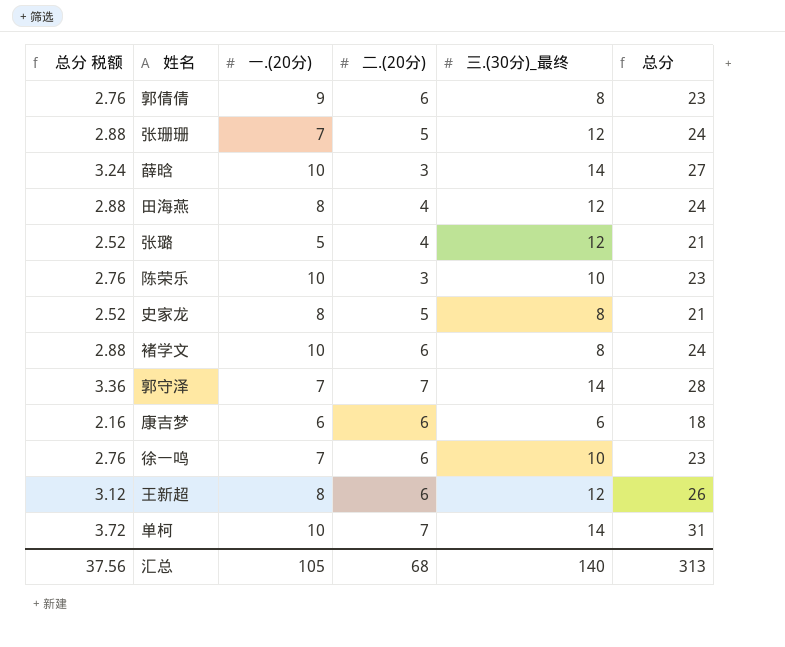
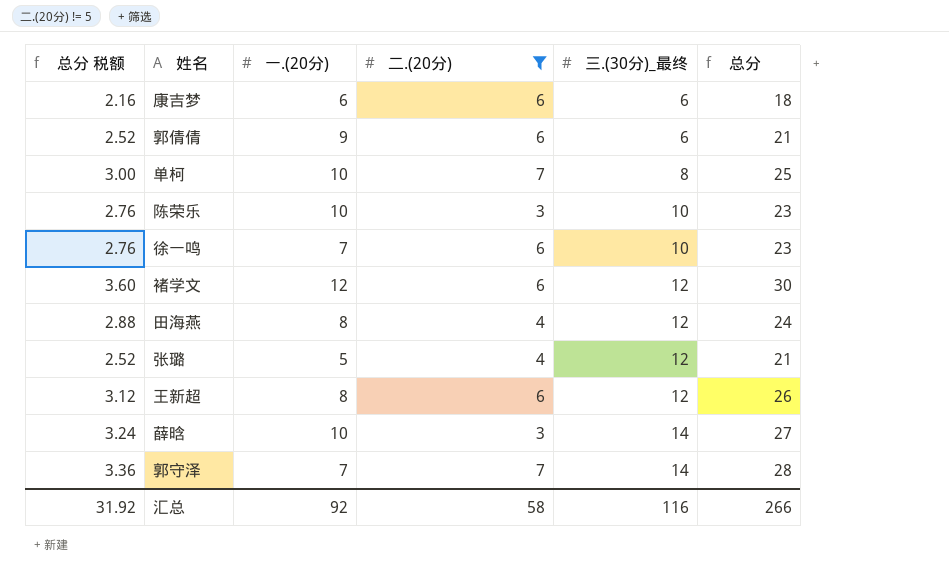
filter: none -> 二.(20分) != 5
row order: none -> 三.(30分)_最终 ascending
郭倩倩 | 总分 税额: 2.76 -> 2.52
郭倩倩 | 三.(30分)_最终: 8 -> 6
郭倩倩 | 总分: 23 -> 21
单柯 | 总分 税额: 3.72 -> 3.00
单柯 | 三.(30分)_最终: 14 -> 8
单柯 | 总分: 31 -> 25
褚学文 | 总分 税额: 2.88 -> 3.60
褚学文 | 一.(20分): 10 -> 12
褚学文 | 三.(30分)_最终: 8 -> 12
褚学文 | 总分: 24 -> 30
汇总 | 总分 税额: 37.56 -> 31.92
汇总 | 一.(20分): 105 -> 92
汇总 | 二.(20分): 68 -> 58
汇总 | 三.(30分)_最终: 140 -> 116
汇总 | 总分: 313 -> 266

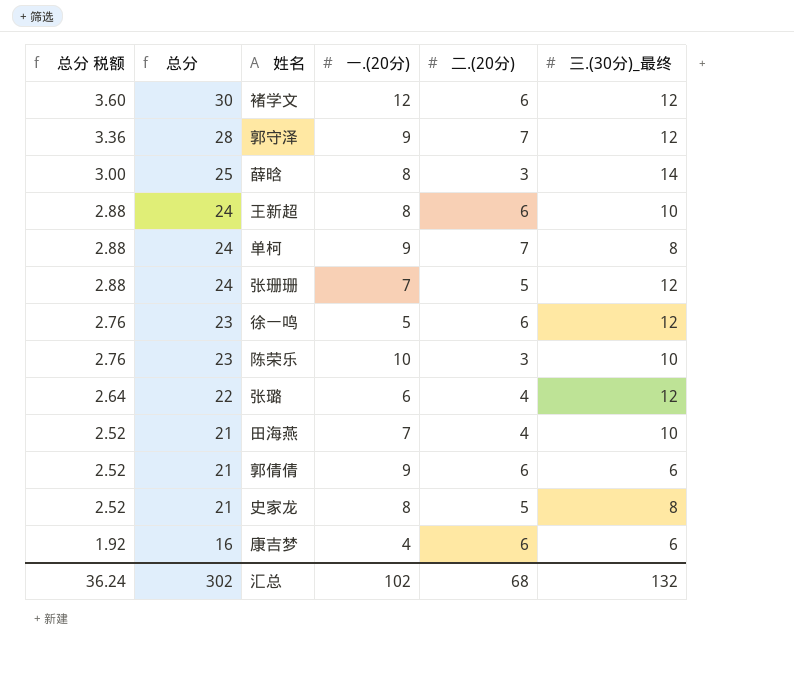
filter: 二.(20分) != 5 -> none
row order: 三.(30分)_最终 ascending -> 总分 税额 descending
column 总分 | position: 6 -> 2
郭守泽 | 一.(20分): 7 -> 9
郭守泽 | 三.(30分)_最终: 14 -> 12
薛晗 | 总分 税额: 3.24 -> 3.00
薛晗 | 总分: 27 -> 25
薛晗 | 一.(20分): 10 -> 8
王新超 | 总分 税额: 3.12 -> 2.88
王新超 | 总分: 26 -> 24
王新超 | 三.(30分)_最终: 12 -> 10
单柯 | 总分 税额: 3.00 -> 2.88
单柯 | 总分: 25 -> 24
单柯 | 一.(20分): 10 -> 9
徐一鸣 | 一.(20分): 7 -> 5
徐一鸣 | 三.(30分)_最终: 10 -> 12
张璐 | 总分 税额: 2.52 -> 2.64
张璐 | 总分: 21 -> 22
张璐 | 一.(20分): 5 -> 6
田海燕 | 总分 税额: 2.88 -> 2.52
田海燕 | 总分: 24 -> 21
田海燕 | 一.(20分): 8 -> 7
田海燕 | 三.(30分)_最终: 12 -> 10
康吉梦 | 总分 税额: 2.16 -> 1.92
康吉梦 | 总分: 18 -> 16
康吉梦 | 一.(20分): 6 -> 4
汇总 | 总分 税额: 31.92 -> 36.24
汇总 | 总分: 266 -> 302
汇总 | 一.(20分): 92 -> 102
汇总 | 二.(20分): 58 -> 68
汇总 | 三.(30分)_最终: 116 -> 132

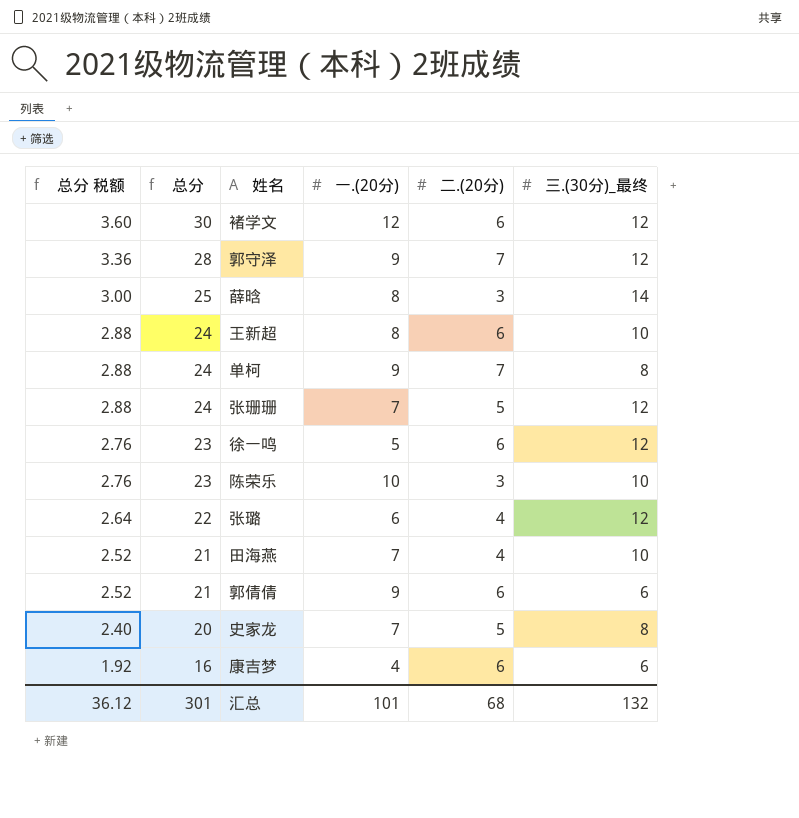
史家龙 | 总分 税额: 2.52 -> 2.40
史家龙 | 总分: 21 -> 20
史家龙 | 一.(20分): 8 -> 7
汇总 | 总分 税额: 36.24 -> 36.12
汇总 | 总分: 302 -> 301
汇总 | 一.(20分): 102 -> 101

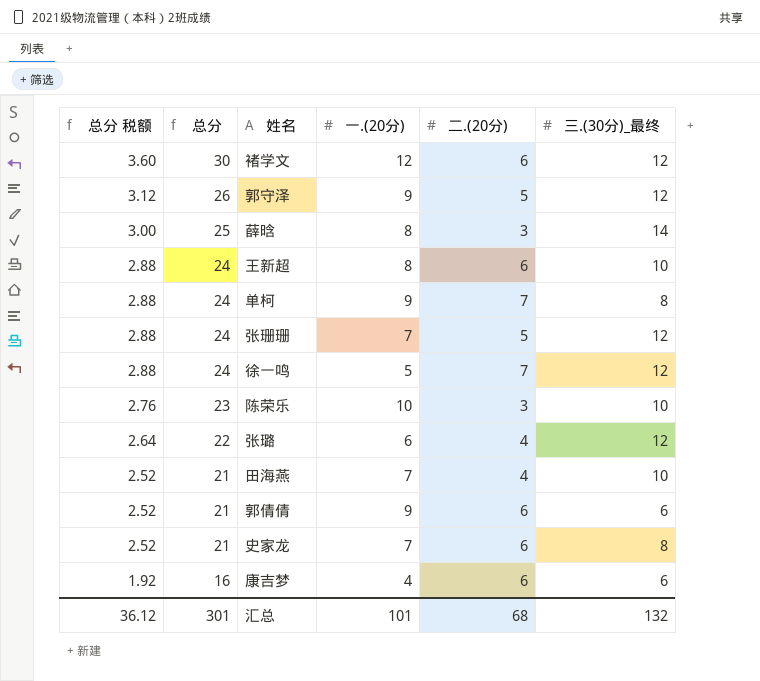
郭守泽 | 总分 税额: 3.36 -> 3.12
郭守泽 | 总分: 28 -> 26
郭守泽 | 二.(20分): 7 -> 5
徐一鸣 | 总分 税额: 2.76 -> 2.88
徐一鸣 | 总分: 23 -> 24
徐一鸣 | 二.(20分): 6 -> 7
史家龙 | 总分 税额: 2.40 -> 2.52
史家龙 | 总分: 20 -> 21
史家龙 | 二.(20分): 5 -> 6

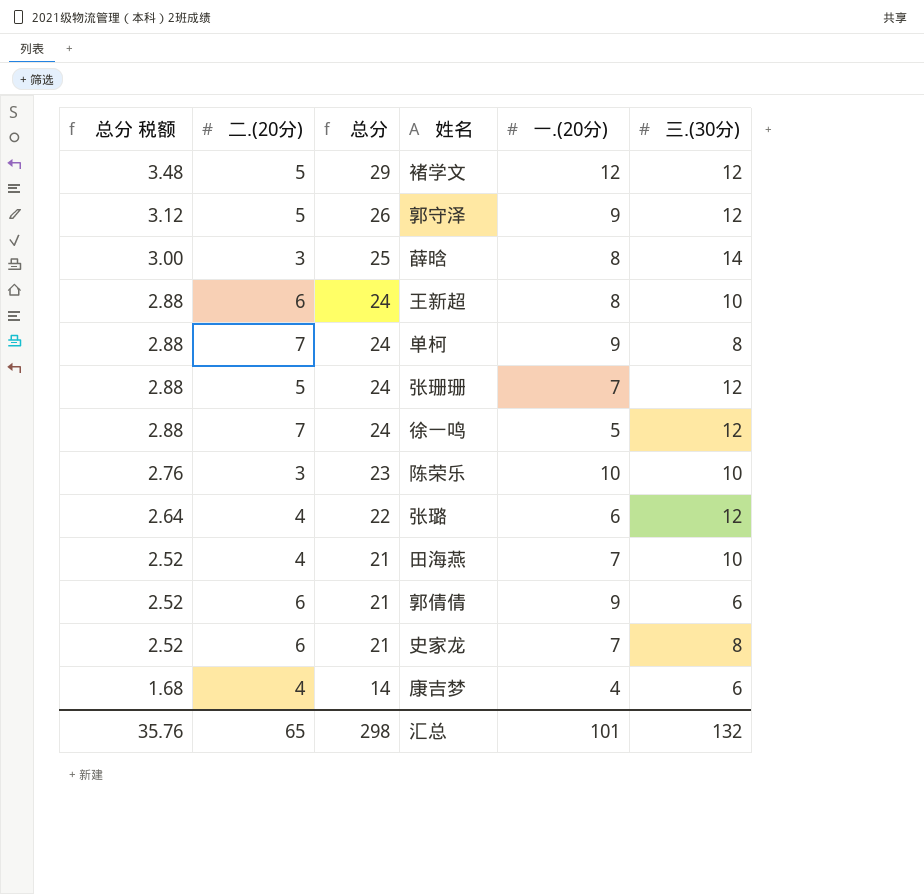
column 二.(20分) | position: 5 -> 2
column name: 三.(30分)_最终 -> 三.(30分)
褚学文 | 总分 税额: 3.60 -> 3.48
褚学文 | 二.(20分): 6 -> 5
褚学文 | 总分: 30 -> 29
康吉梦 | 总分 税额: 1.92 -> 1.68
康吉梦 | 二.(20分): 6 -> 4
康吉梦 | 总分: 16 -> 14
汇总 | 总分 税额: 36.12 -> 35.76
汇总 | 二.(20分): 68 -> 65
汇总 | 总分: 301 -> 298

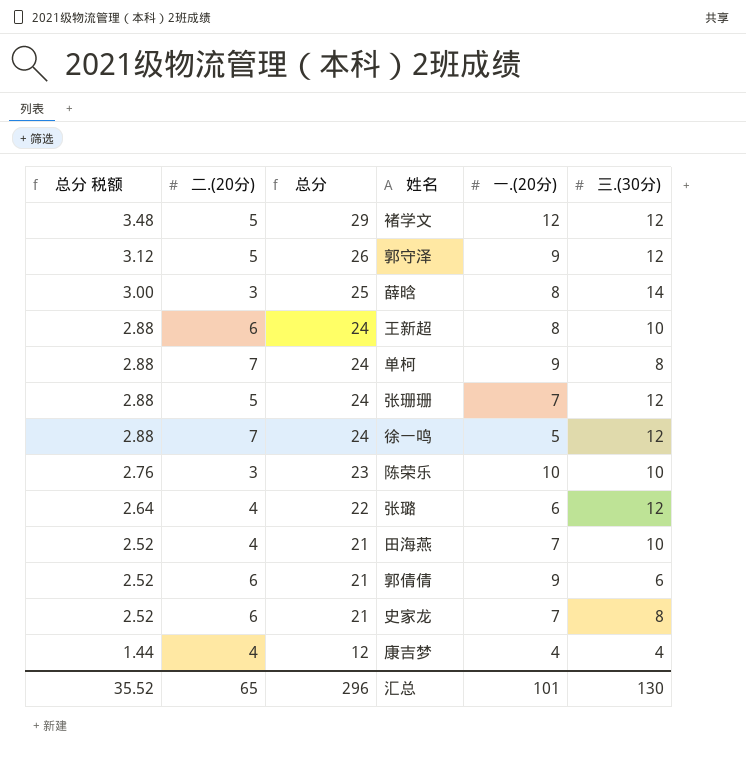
康吉梦 | 总分 税额: 1.68 -> 1.44
康吉梦 | 总分: 14 -> 12
康吉梦 | 三.(30分): 6 -> 4
汇总 | 总分 税额: 35.76 -> 35.52
汇总 | 总分: 298 -> 296
汇总 | 三.(30分): 132 -> 130

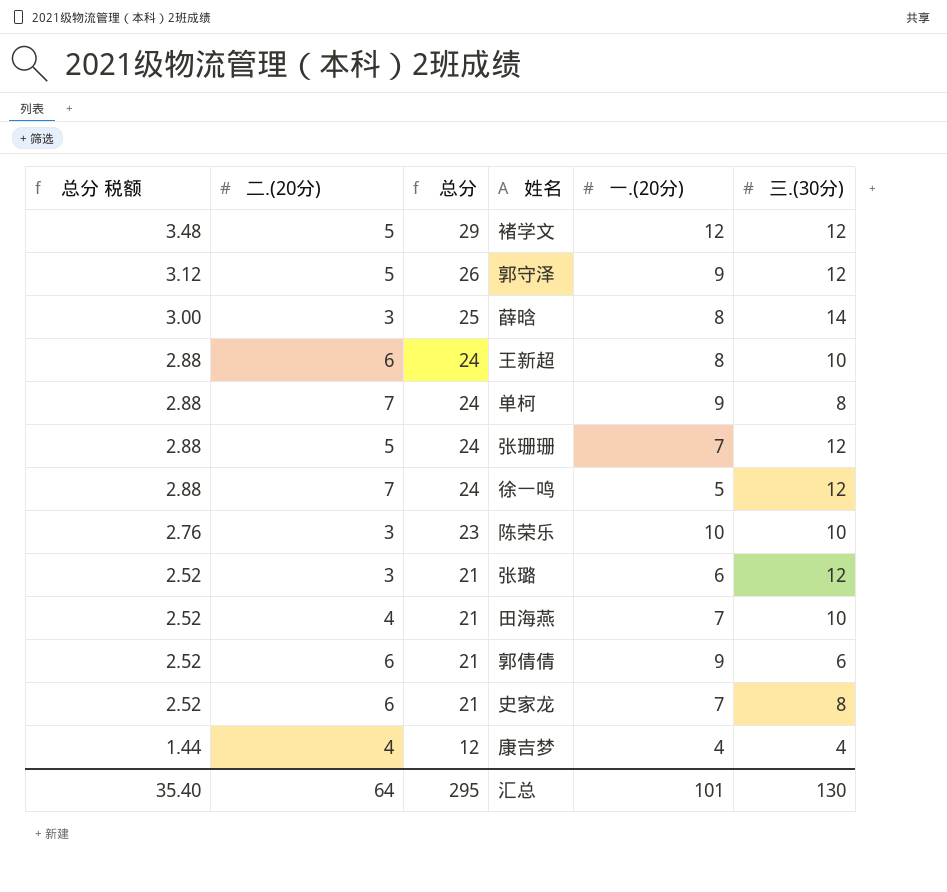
张璐 | 总分 税额: 2.64 -> 2.52
张璐 | 二.(20分): 4 -> 3
张璐 | 总分: 22 -> 21
汇总 | 总分 税额: 35.52 -> 35.40
汇总 | 二.(20分): 65 -> 64
汇总 | 总分: 296 -> 295

